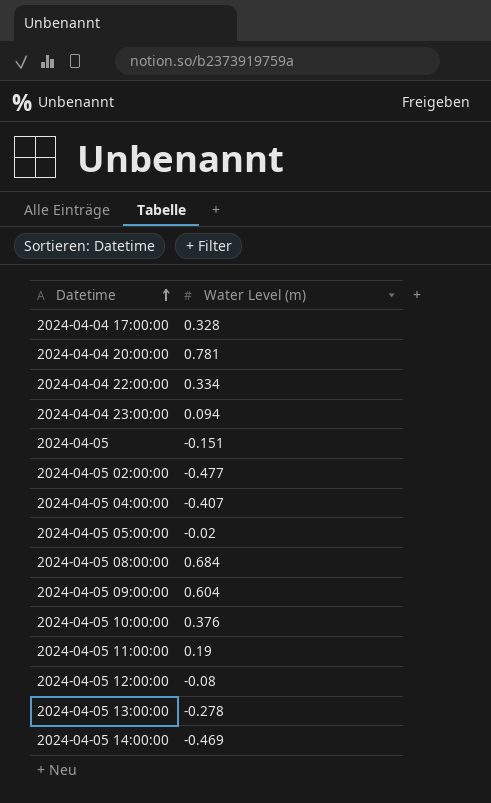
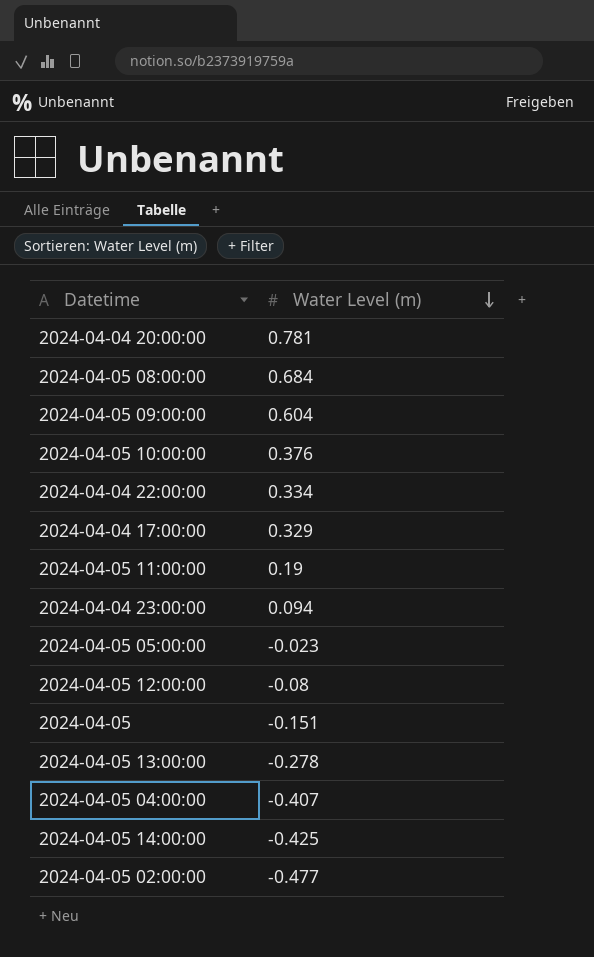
row order: Datetime ascending -> Water Level (m) descending
2024-04-04 17:00:00 | Water Level (m): 0.328 -> 0.329
2024-04-05 05:00:00 | Water Level (m): -0.02 -> -0.023
2024-04-05 14:00:00 | Water Level (m): -0.469 -> -0.425

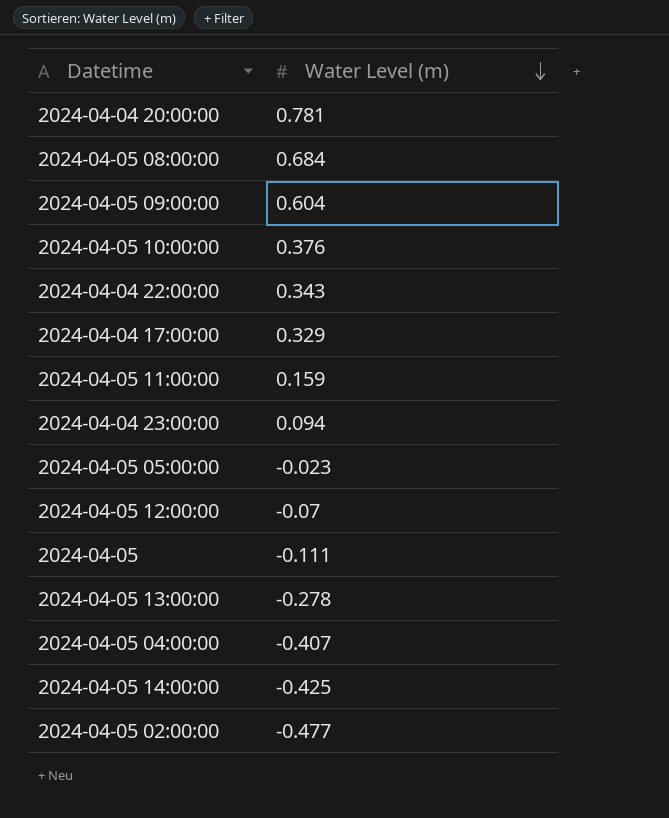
2024-04-04 22:00:00 | Water Level (m): 0.334 -> 0.343
2024-04-05 11:00:00 | Water Level (m): 0.19 -> 0.159
2024-04-05 12:00:00 | Water Level (m): -0.08 -> -0.07
2024-04-05 | Water Level (m): -0.151 -> -0.111

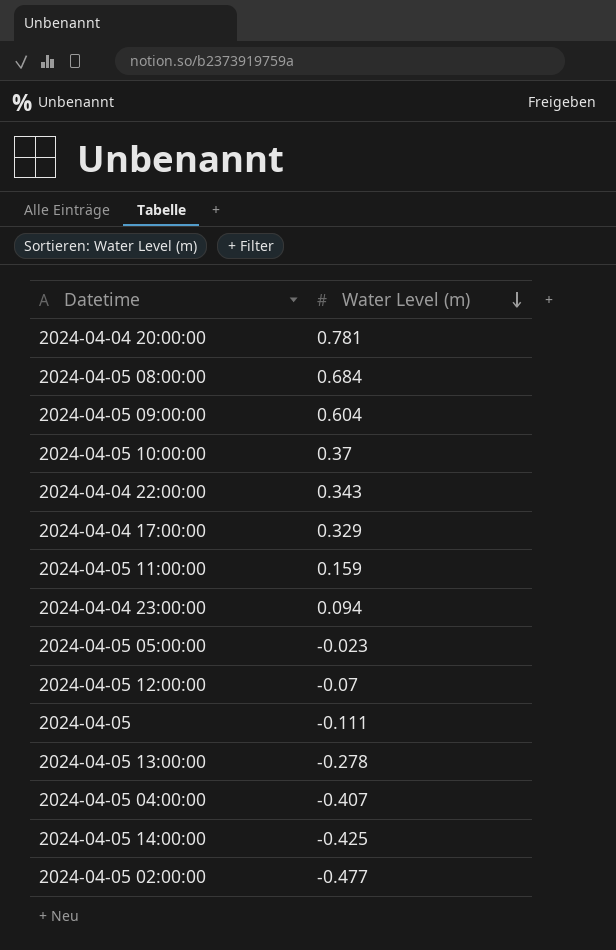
2024-04-05 10:00:00 | Water Level (m): 0.376 -> 0.37

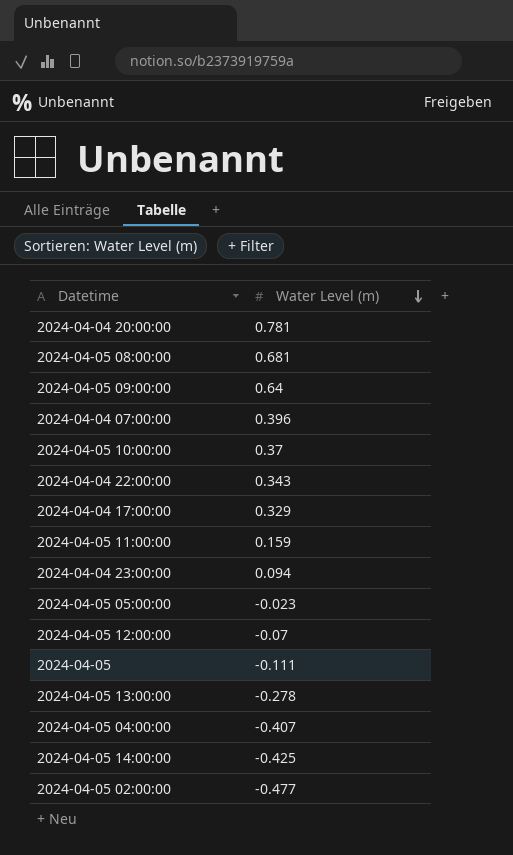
2024-04-05 08:00:00 | Water Level (m): 0.684 -> 0.681
2024-04-05 09:00:00 | Water Level (m): 0.604 -> 0.64
row 2024-04-04 07:00:00: none -> 0.396

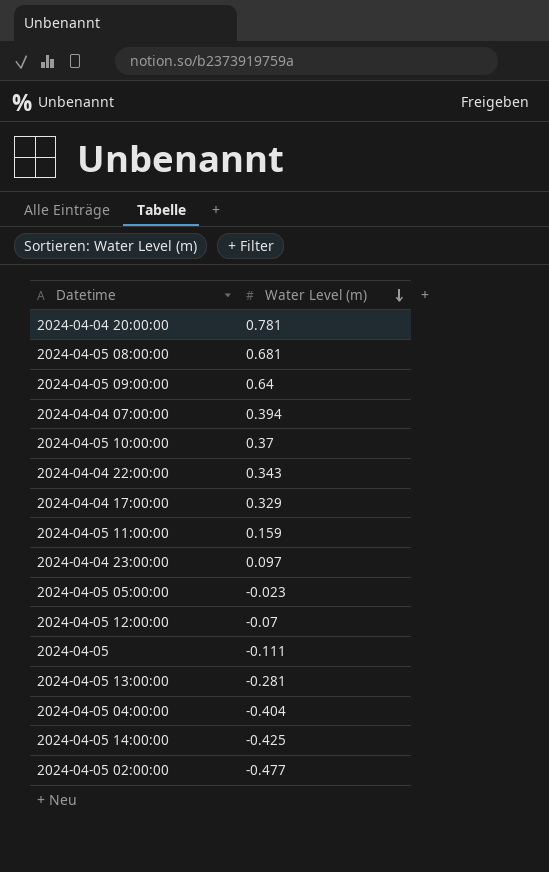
2024-04-04 07:00:00 | Water Level (m): 0.396 -> 0.394
2024-04-04 23:00:00 | Water Level (m): 0.094 -> 0.097
2024-04-05 13:00:00 | Water Level (m): -0.278 -> -0.281
2024-04-05 04:00:00 | Water Level (m): -0.407 -> -0.404

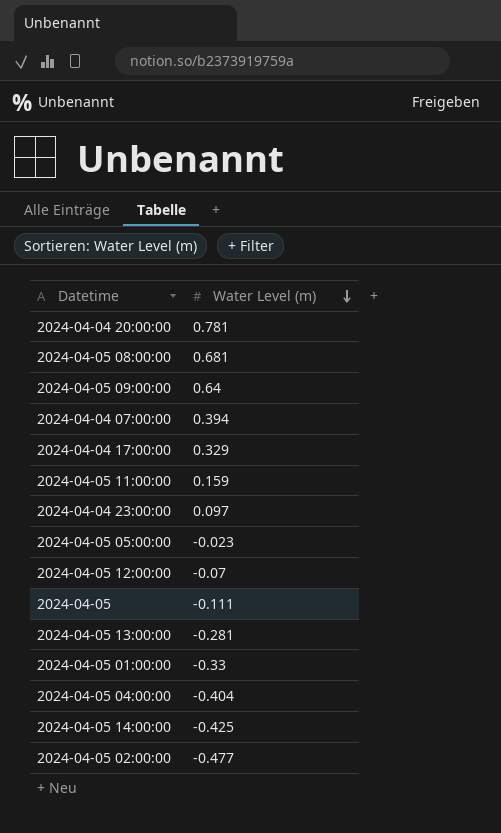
row 2024-04-05 10:00:00: 0.37 -> none
row 2024-04-04 22:00:00: 0.343 -> none
row 2024-04-05 01:00:00: none -> -0.33

